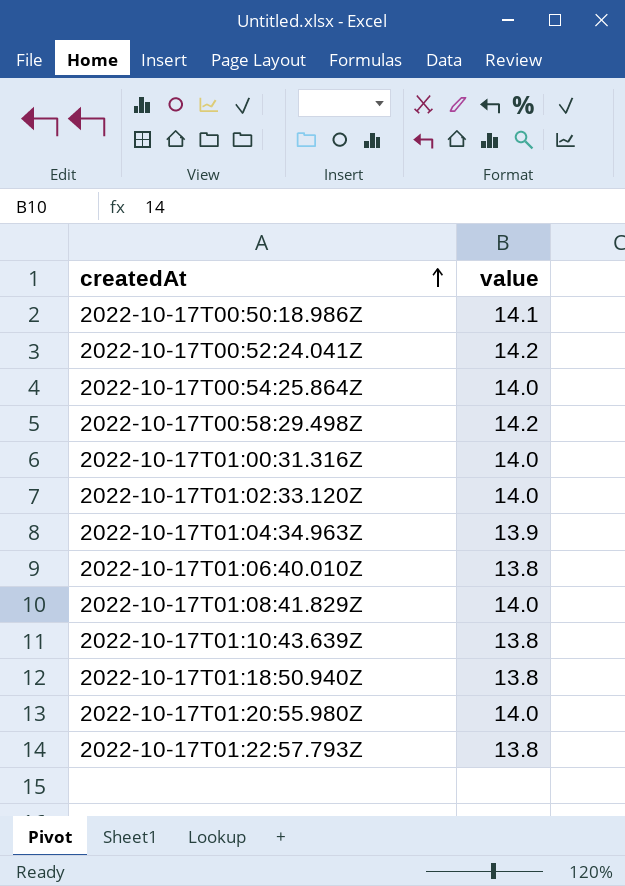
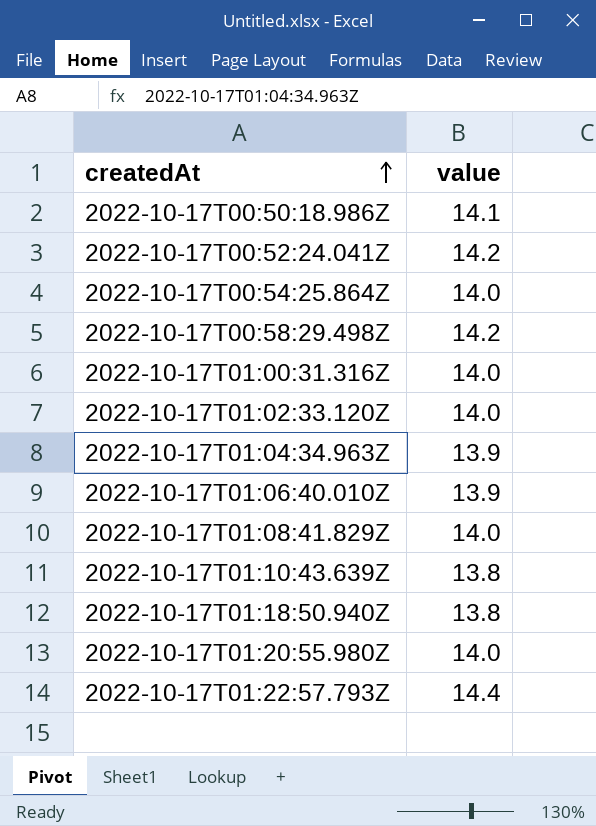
2022-10-17T01:06:40.010Z | value: 13.8 -> 13.9
2022-10-17T01:22:57.793Z | value: 13.8 -> 14.4

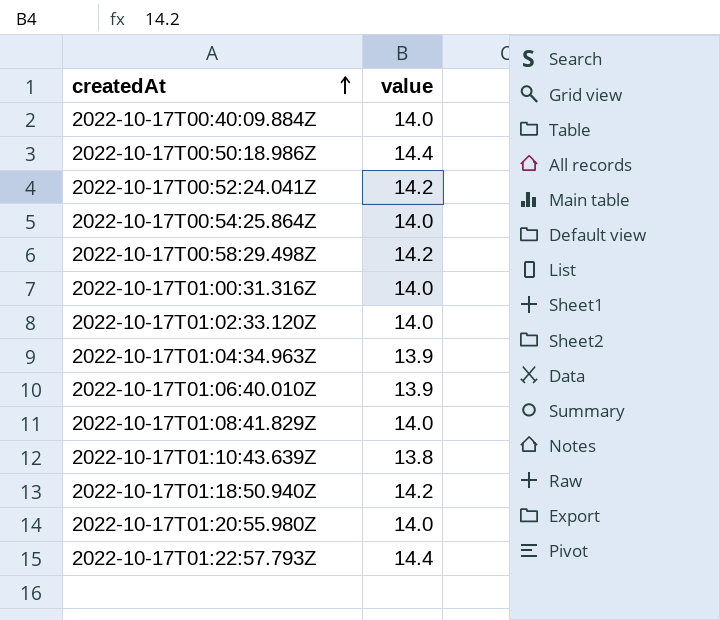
row 2022-10-17T00:40:09.884Z: none -> 14.0
2022-10-17T00:50:18.986Z | value: 14.1 -> 14.4
2022-10-17T01:18:50.940Z | value: 13.8 -> 14.2

